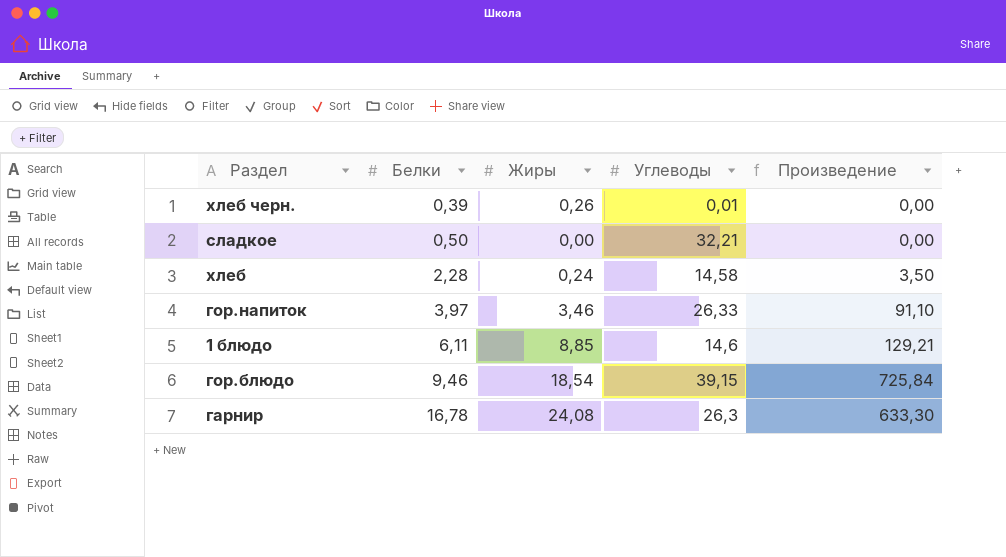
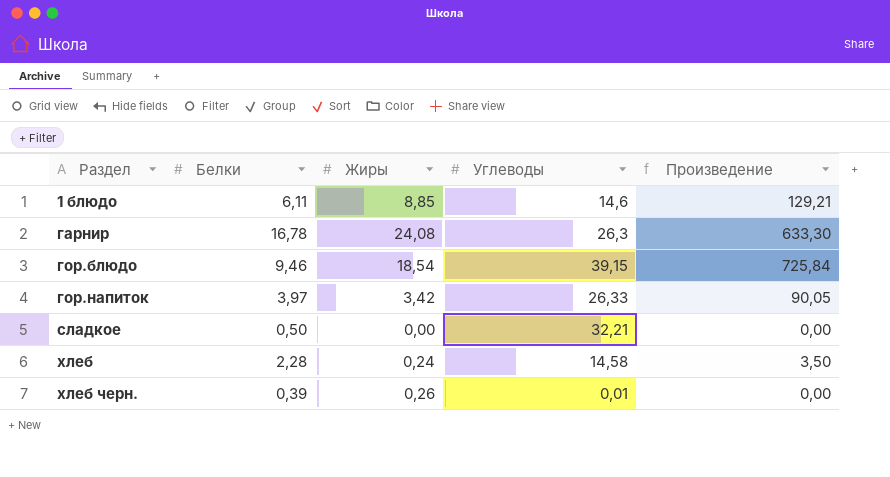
row order: Белки ascending -> Раздел ascending
гор.напиток | Жиры: 3,46 -> 3,42
гор.напиток | Произведение: 91,10 -> 90,05

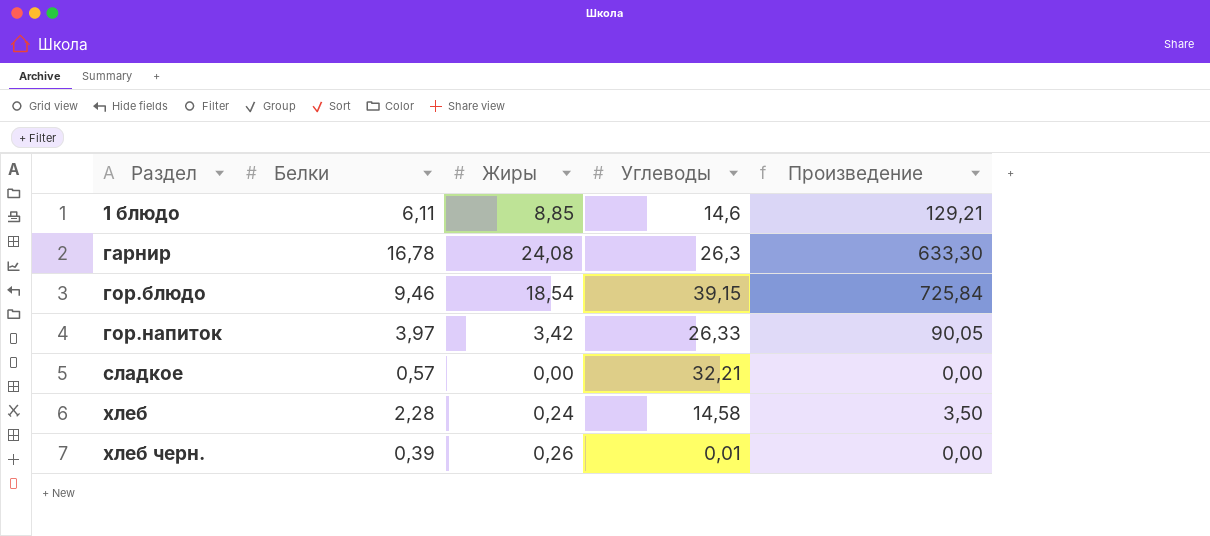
сладкое | Белки: 0,50 -> 0,57

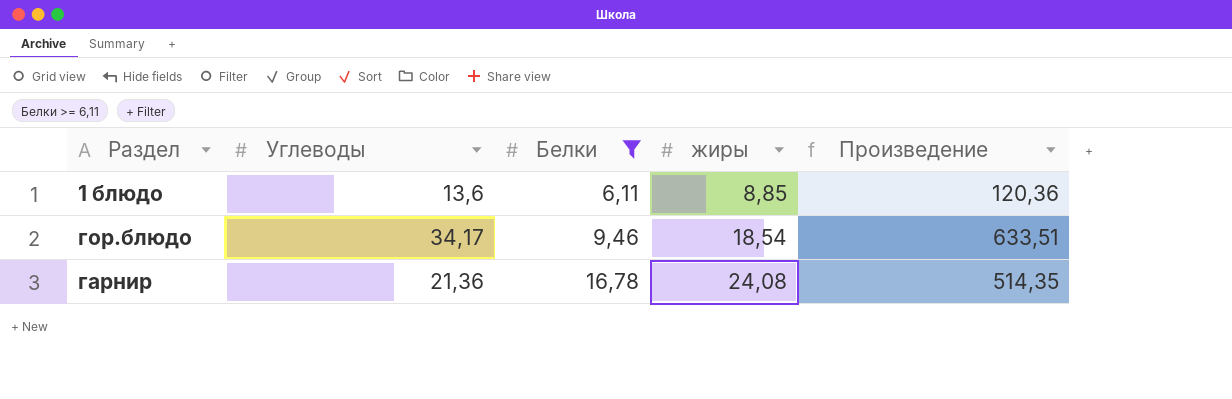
filter: none -> Белки >= 6,11
row order: Раздел ascending -> Белки ascending
column Углеводы | position: 4 -> 2
column name: Жиры -> жиры
1 блюдо | Углеводы: 14,6 -> 13,6
1 блюдо | Произведение: 129,21 -> 120,36
гор.блюдо | Углеводы: 39,15 -> 34,17
гор.блюдо | Произведение: 725,84 -> 633,51
гарнир | Углеводы: 26,3 -> 21,36
гарнир | Произведение: 633,30 -> 514,35

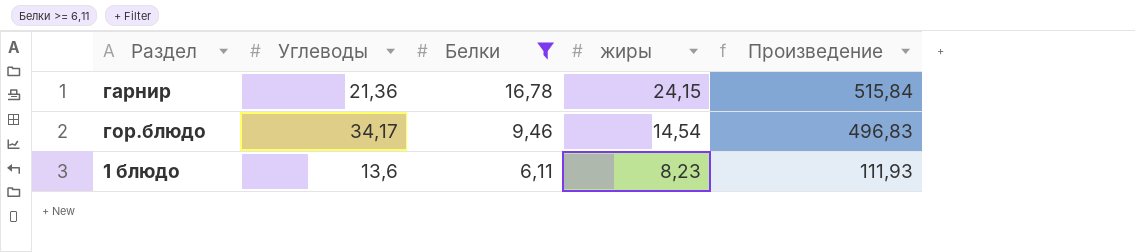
row order: Белки ascending -> Белки descending
гарнир | жиры: 24,08 -> 24,15
гарнир | Произведение: 514,35 -> 515,84
гор.блюдо | жиры: 18,54 -> 14,54
гор.блюдо | Произведение: 633,51 -> 496,83
1 блюдо | жиры: 8,85 -> 8,23
1 блюдо | Произведение: 120,36 -> 111,93

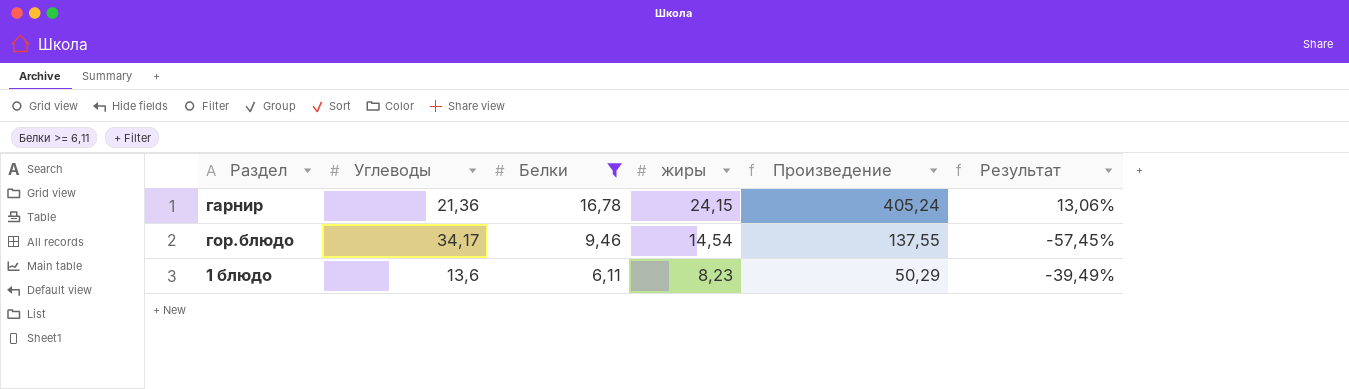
column Произведение | formula: [Углеводы] * [жиры] -> [Белки] * [жиры]
column Результат | formula: none -> ([жиры] - [Углеводы]) / [Углеводы]

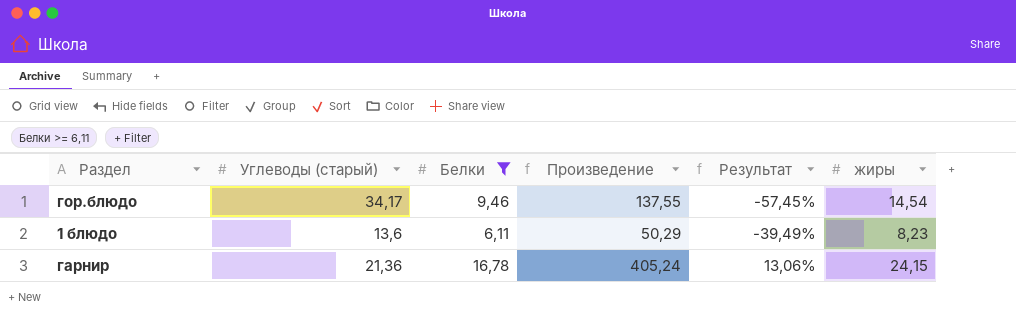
row order: Белки descending -> Результат ascending
column name: Углеводы -> Углеводы (старый)
column жиры | position: 4 -> 6

